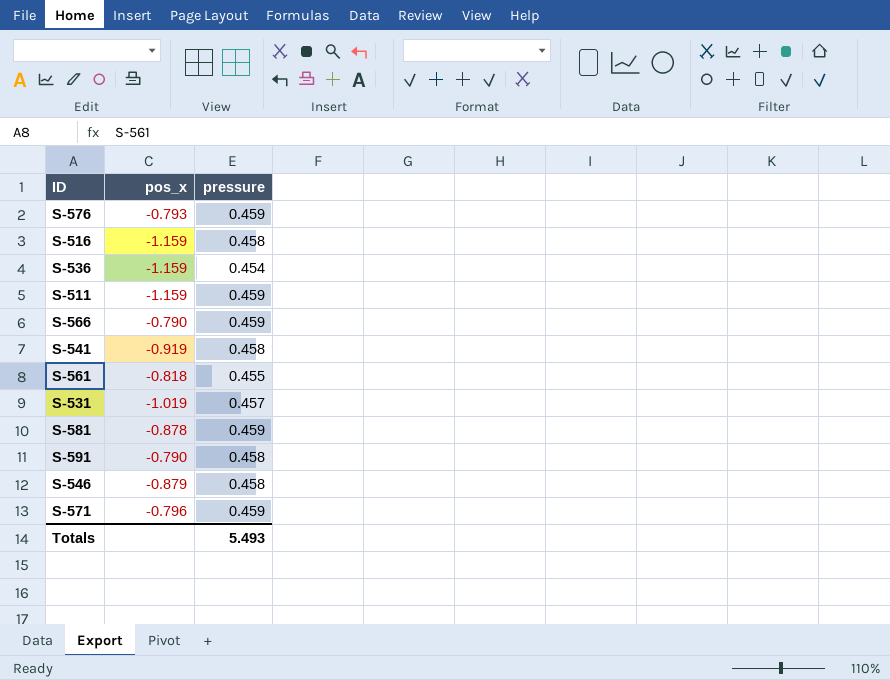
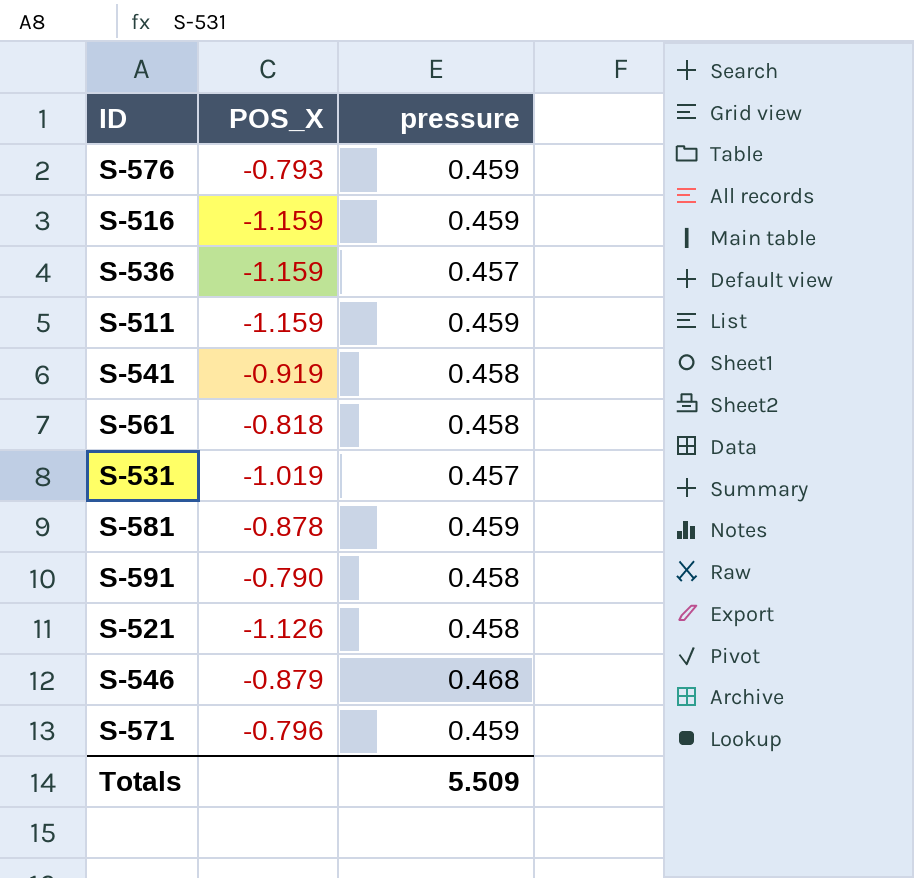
column name: pos_x -> POS_X
row S-566: -0.790 | 0.459 -> none
S-516 | pressure: 0.458 -> 0.459
S-536 | pressure: 0.454 -> 0.457
S-561 | pressure: 0.455 -> 0.458
row S-521: none -> -1.126 | 0.458
S-546 | pressure: 0.458 -> 0.468
Totals | pressure: 5.493 -> 5.509

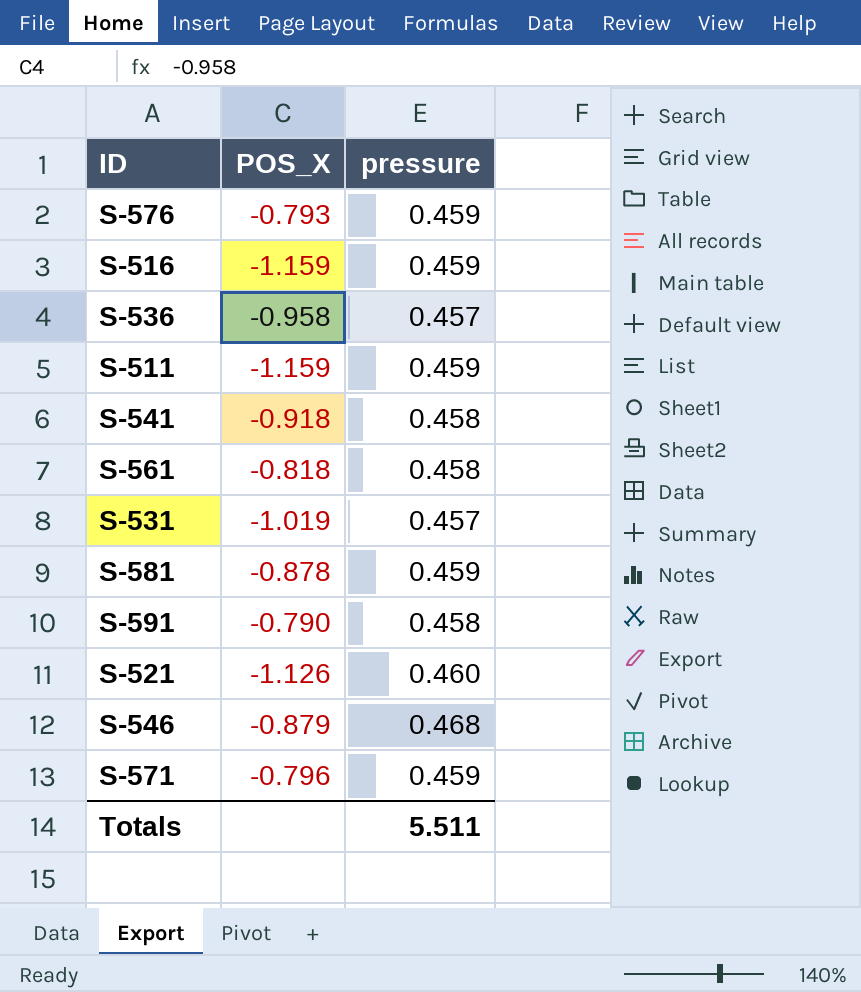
S-536 | POS_X: -1.159 -> -0.958
S-541 | POS_X: -0.919 -> -0.918
S-521 | pressure: 0.458 -> 0.460
Totals | pressure: 5.509 -> 5.511

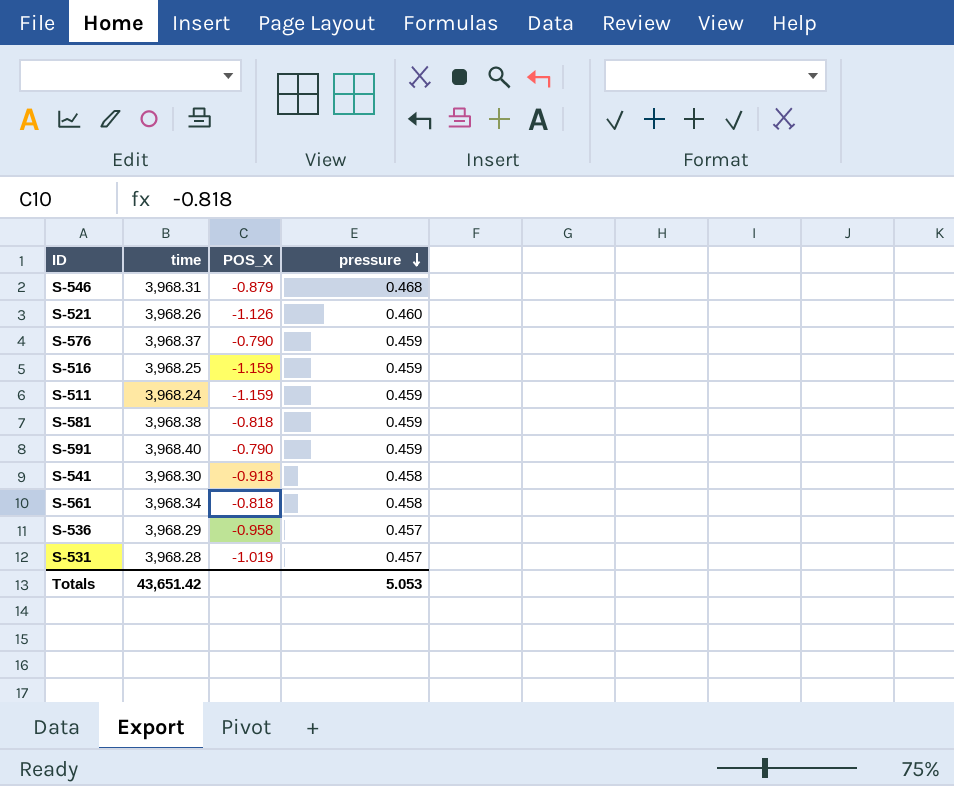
row order: none -> pressure descending
column time | position: none -> 2
row S-571: -0.796 | 0.459 -> none
S-576 | POS_X: -0.793 -> -0.790
S-581 | POS_X: -0.878 -> -0.818
S-591 | pressure: 0.458 -> 0.459
Totals | pressure: 5.511 -> 5.053

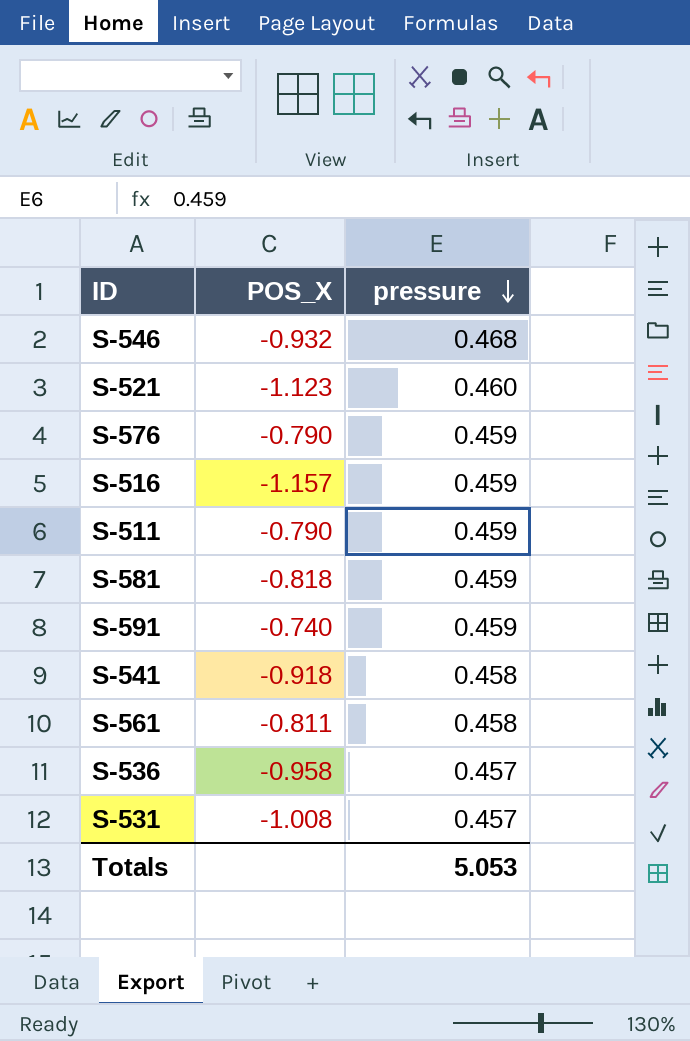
column time | position: 2 -> none
S-546 | POS_X: -0.879 -> -0.932
S-521 | POS_X: -1.126 -> -1.123
S-516 | POS_X: -1.159 -> -1.157
S-511 | POS_X: -1.159 -> -0.790
S-591 | POS_X: -0.790 -> -0.740
S-561 | POS_X: -0.818 -> -0.811
S-531 | POS_X: -1.019 -> -1.008

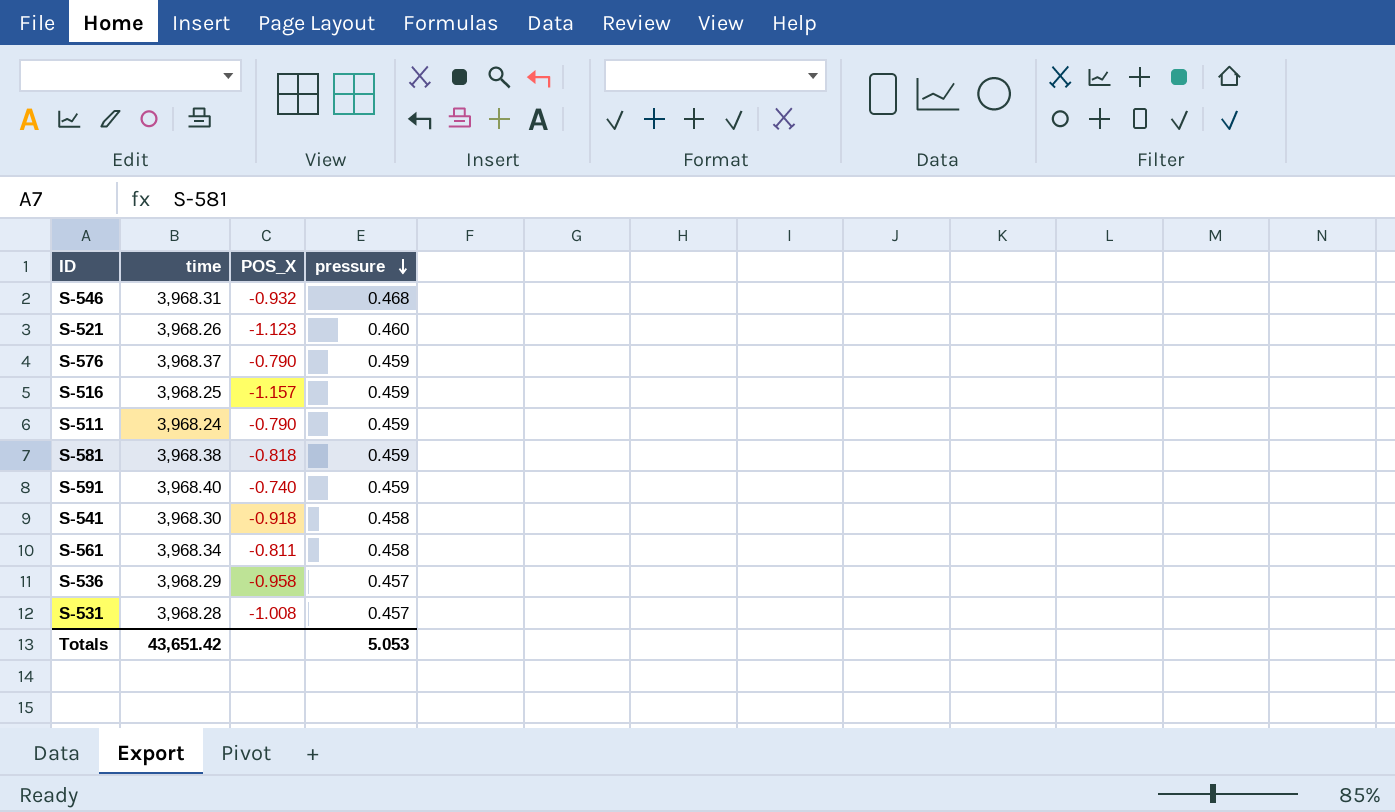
column time | position: none -> 2

